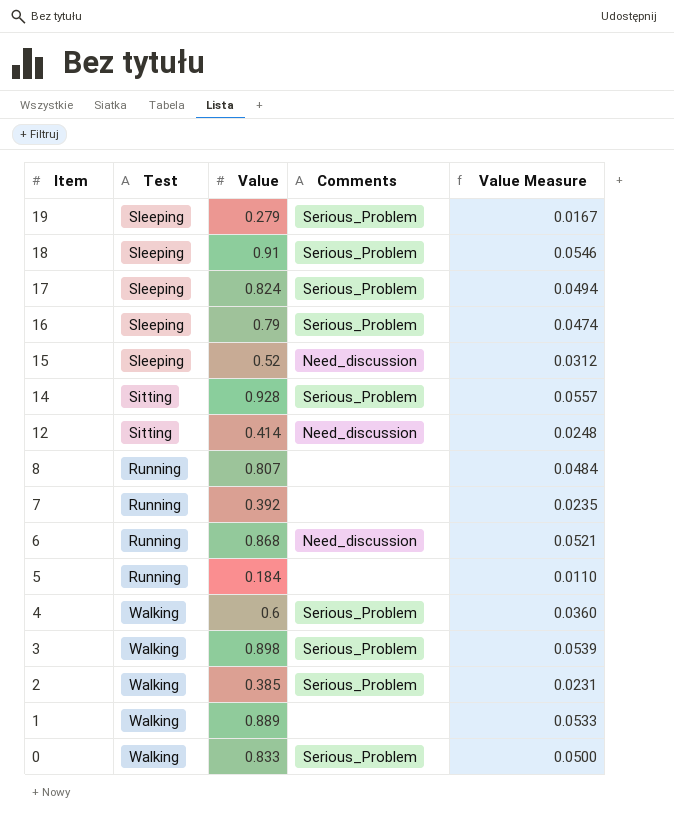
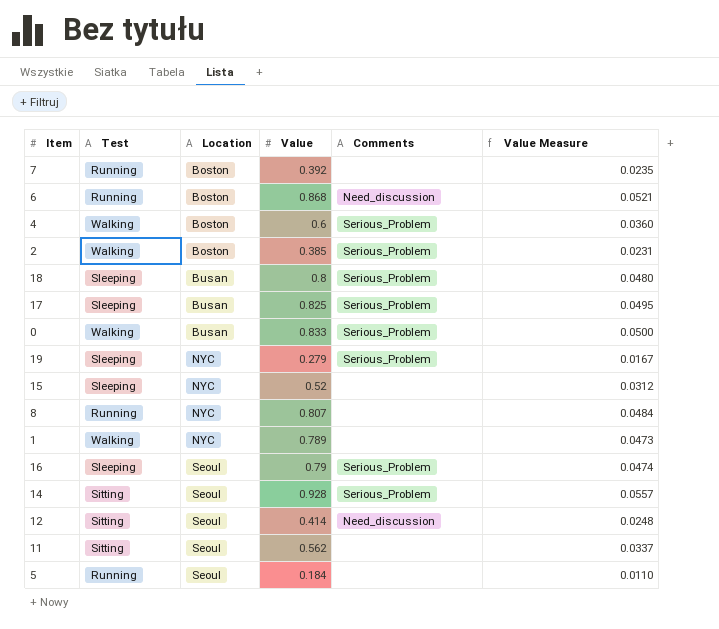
row order: Item descending -> Location ascending
column Location | position: none -> 3
row 3: Walking | 0.898 | Serious_Problem | 0.0539 -> none
18 | Value: 0.91 -> 0.8
18 | Value Measure: 0.0546 -> 0.0480
17 | Value: 0.824 -> 0.825
17 | Value Measure: 0.0494 -> 0.0495
15 | Comments: Need_discussion -> none
1 | Value: 0.889 -> 0.789
1 | Value Measure: 0.0533 -> 0.0473
row 11: none -> Sitting | Seoul | 0.562 | none | 0.0337

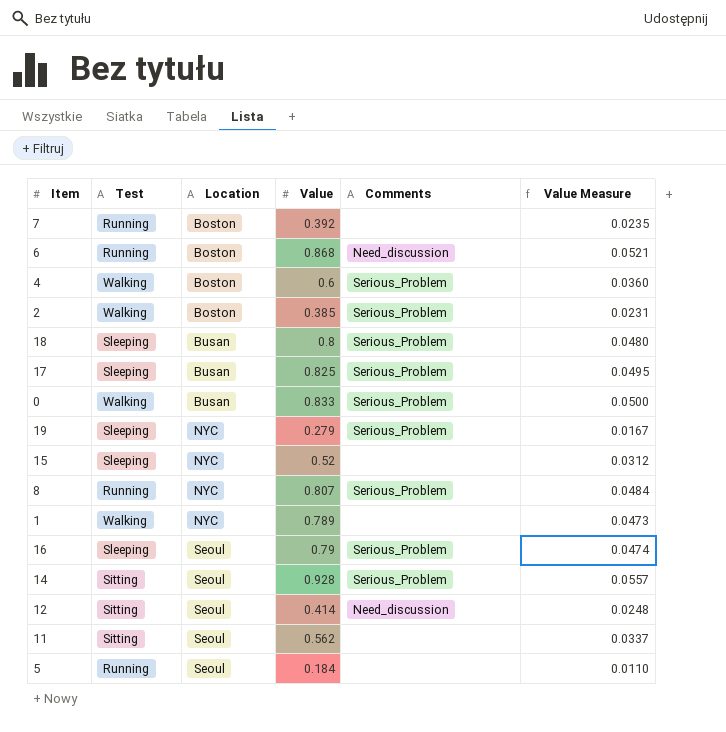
8 | Comments: none -> Serious_Problem

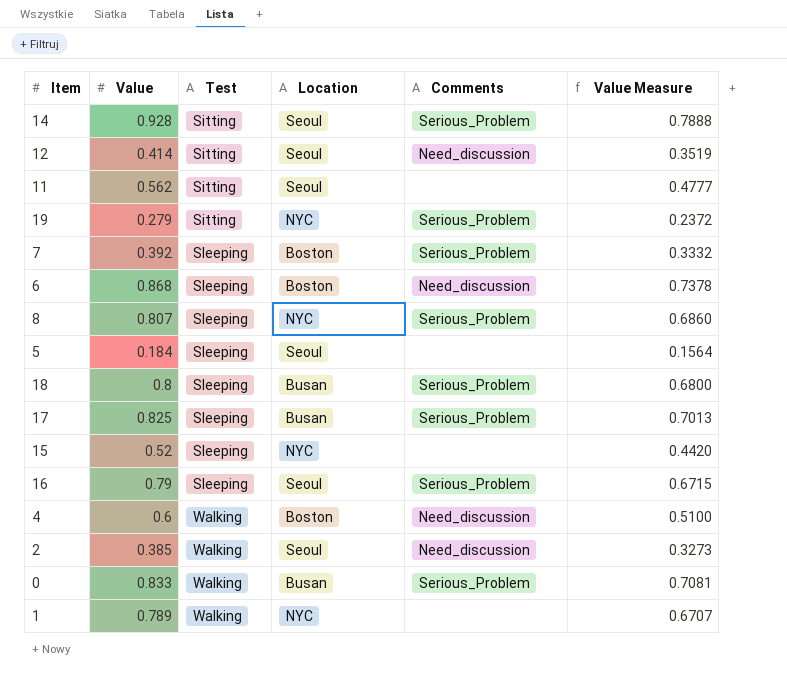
row order: Location ascending -> Test ascending
column Value | position: 4 -> 2
column Value Measure | formula: [Value] * 0.06 -> [Value] * 0.85
19 | Test: Sleeping -> Sitting
7 | Test: Running -> Sleeping
7 | Comments: none -> Serious_Problem
6 | Test: Running -> Sleeping
8 | Test: Running -> Sleeping
5 | Test: Running -> Sleeping
4 | Comments: Serious_Problem -> Need_discussion
2 | Location: Boston -> Seoul
2 | Comments: Serious_Problem -> Need_discussion

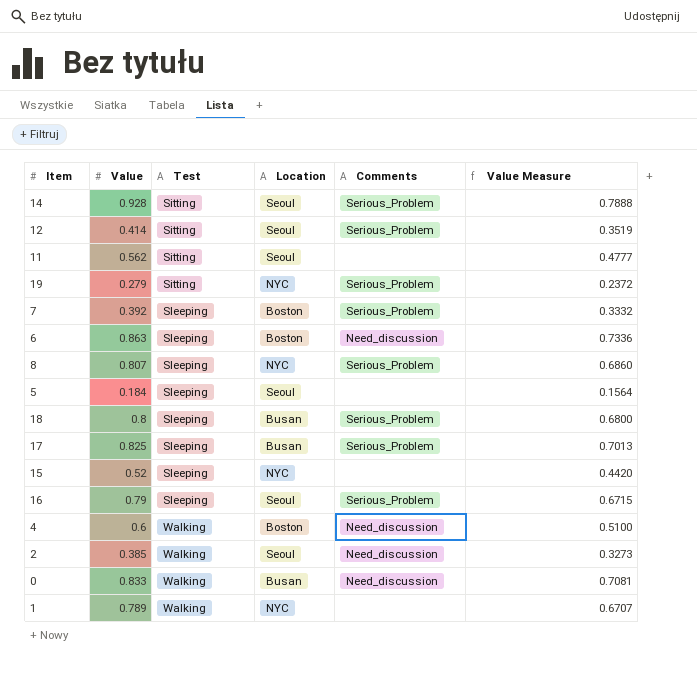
12 | Comments: Need_discussion -> Serious_Problem
6 | Value: 0.868 -> 0.863
6 | Value Measure: 0.7378 -> 0.7336
0 | Comments: Serious_Problem -> Need_discussion

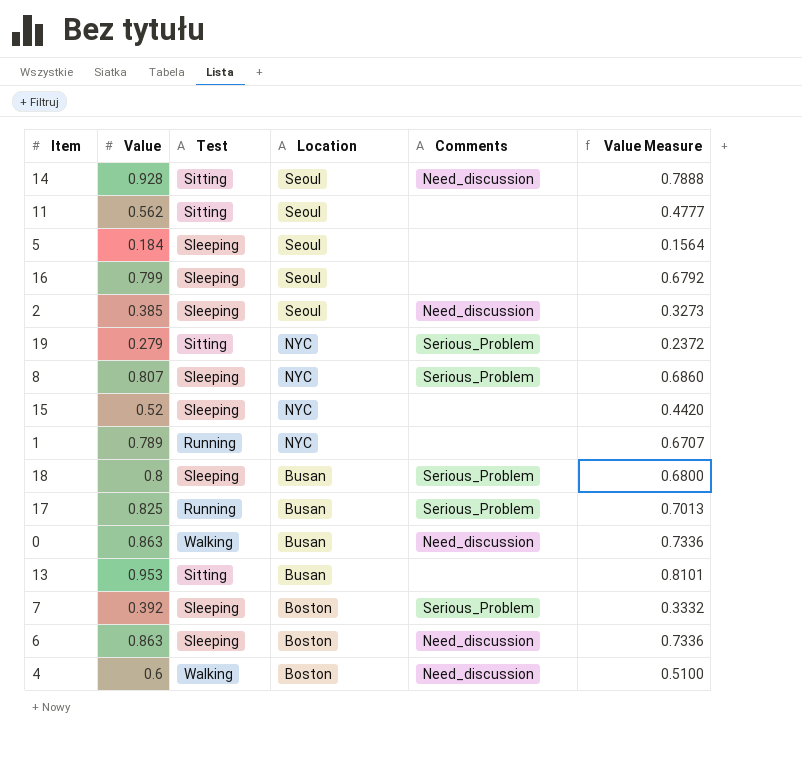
row order: Test ascending -> Location descending
row 12: 0.414 | Sitting | Seoul | Serious_Problem | 0.3519 -> none
14 | Comments: Serious_Problem -> Need_discussion
16 | Value: 0.79 -> 0.799
16 | Comments: Serious_Problem -> none
16 | Value Measure: 0.6715 -> 0.6792
2 | Test: Walking -> Sleeping
1 | Test: Walking -> Running
17 | Test: Sleeping -> Running
0 | Value: 0.833 -> 0.863
0 | Value Measure: 0.7081 -> 0.7336
row 13: none -> 0.953 | Sitting | Busan | none | 0.8101

